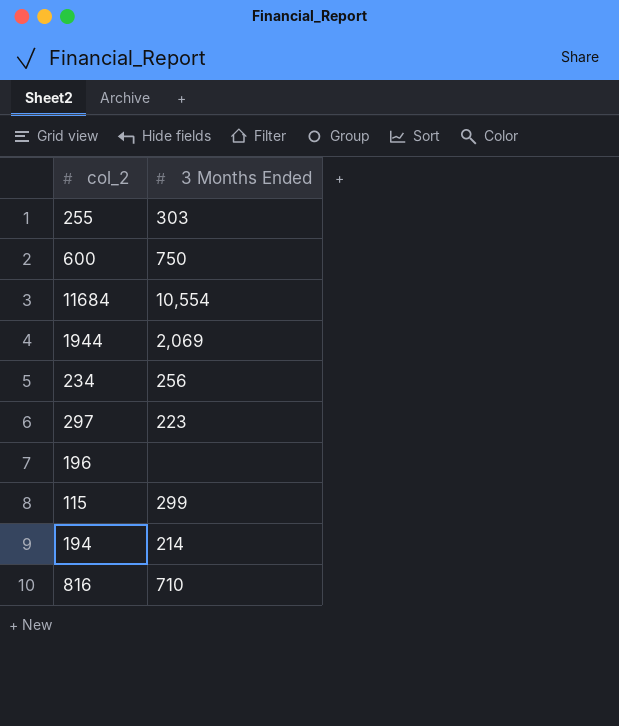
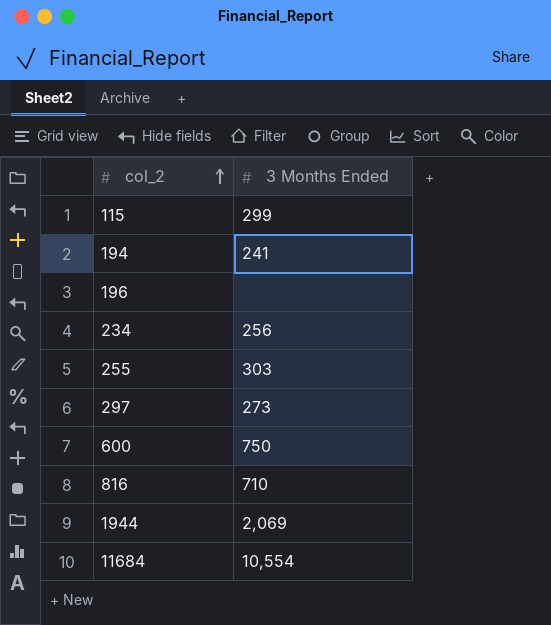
row order: none -> col_2 ascending
194 | 3 Months Ended: 214 -> 241
297 | 3 Months Ended: 223 -> 273

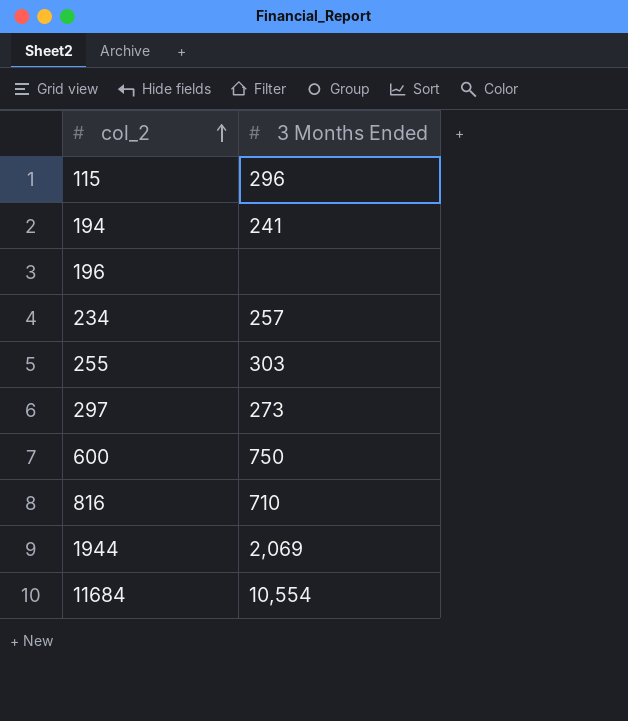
115 | 3 Months Ended: 299 -> 296
234 | 3 Months Ended: 256 -> 257

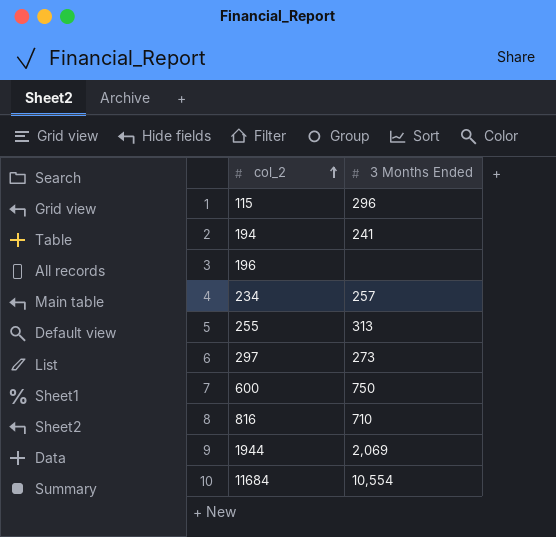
255 | 3 Months Ended: 303 -> 313

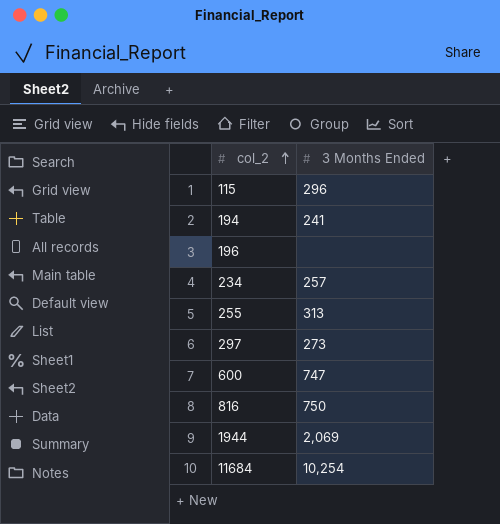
600 | 3 Months Ended: 750 -> 747
816 | 3 Months Ended: 710 -> 750
11684 | 3 Months Ended: 10,554 -> 10,254

